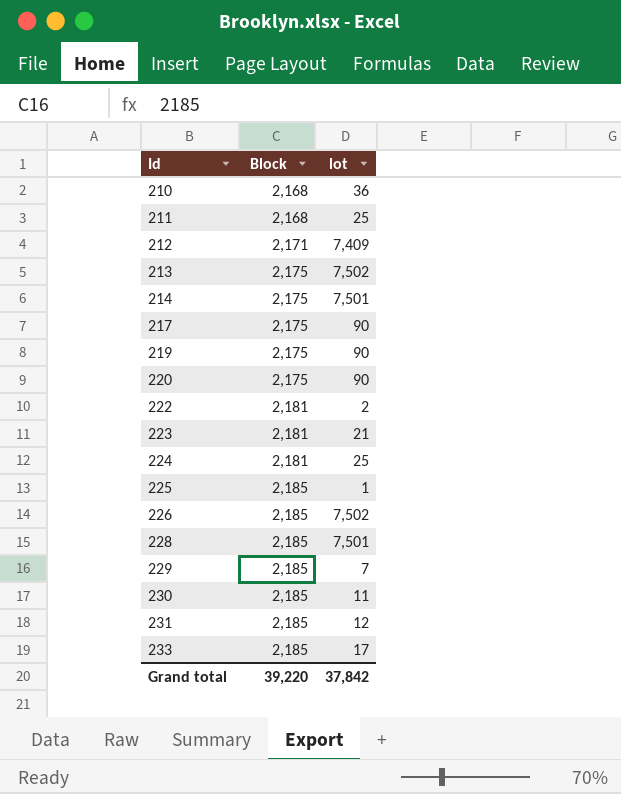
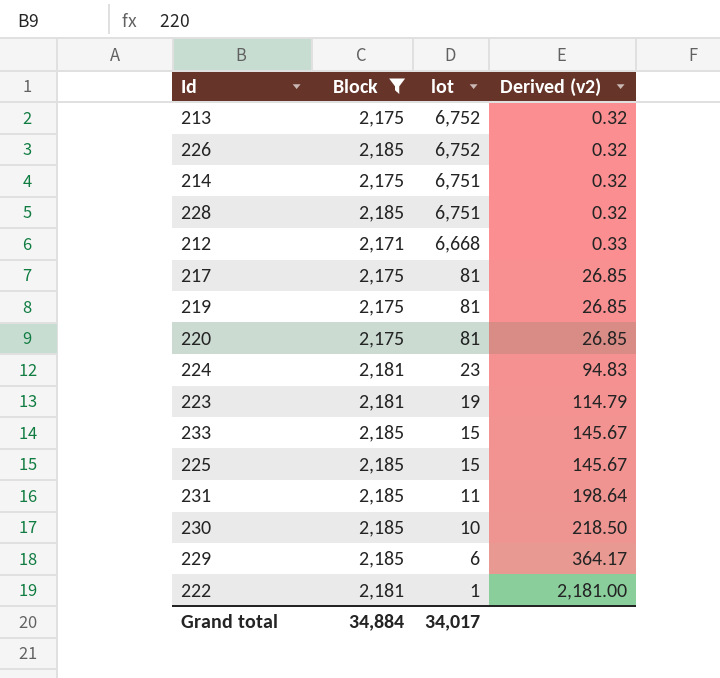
filter: none -> Block != 2,168
row order: Id ascending -> lot descending
column Derived (v2) | formula: none -> [Block] / [lot]
213 | lot: 7,502 -> 6,752
226 | lot: 7,502 -> 6,752
214 | lot: 7,501 -> 6,751
228 | lot: 7,501 -> 6,751
212 | lot: 7,409 -> 6,668
217 | lot: 90 -> 81
219 | lot: 90 -> 81
220 | lot: 90 -> 81
224 | lot: 25 -> 23
223 | lot: 21 -> 19
233 | lot: 17 -> 15
225 | lot: 1 -> 15
231 | lot: 12 -> 11
230 | lot: 11 -> 10
229 | lot: 7 -> 6
222 | lot: 2 -> 1
Grand total | Block: 39,220 -> 34,884
Grand total | lot: 37,842 -> 34,017

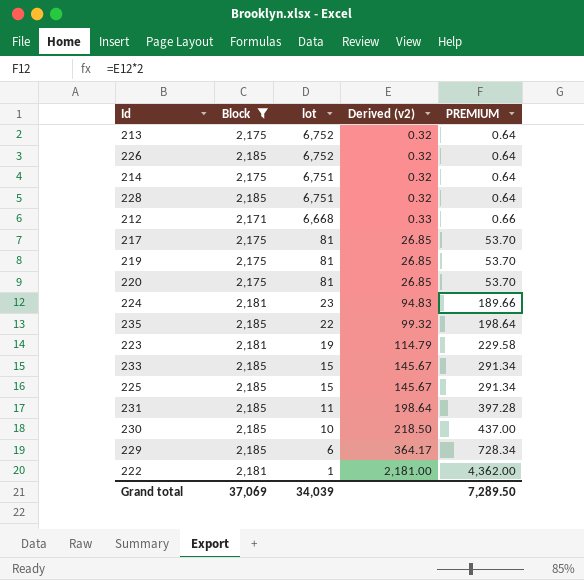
column PREMIUM | formula: none -> [Derived (v2)] * 2
row 235: none -> 2,185 | 22 | 99.32 | 198.64
Grand total | Block: 34,884 -> 37,069
Grand total | lot: 34,017 -> 34,039

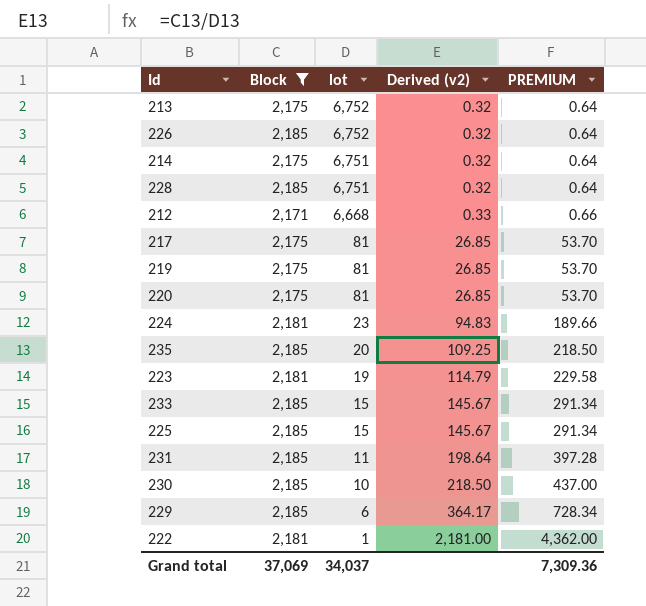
235 | lot: 22 -> 20
235 | Derived (v2): 99.32 -> 109.25
235 | PREMIUM: 198.64 -> 218.50
Grand total | lot: 34,039 -> 34,037
Grand total | PREMIUM: 7,289.50 -> 7,309.36

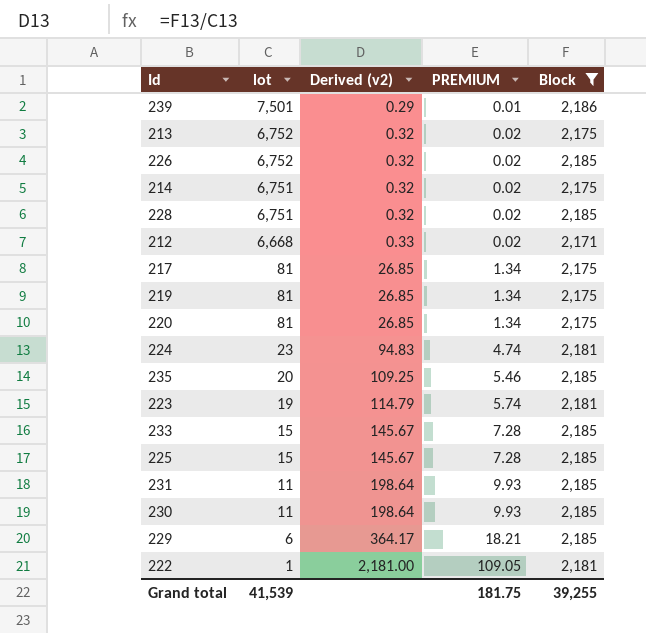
column PREMIUM | formula: [Derived (v2)] * 2 -> [Derived (v2)] * 0.05
column Block | position: 2 -> 5
row 239: none -> 7,501 | 0.29 | 0.01 | 2,186
230 | lot: 10 -> 11
230 | Derived (v2): 218.50 -> 198.64
Grand total | lot: 34,037 -> 41,539
Grand total | PREMIUM: 7,309.36 -> 181.75
Grand total | Block: 37,069 -> 39,255

